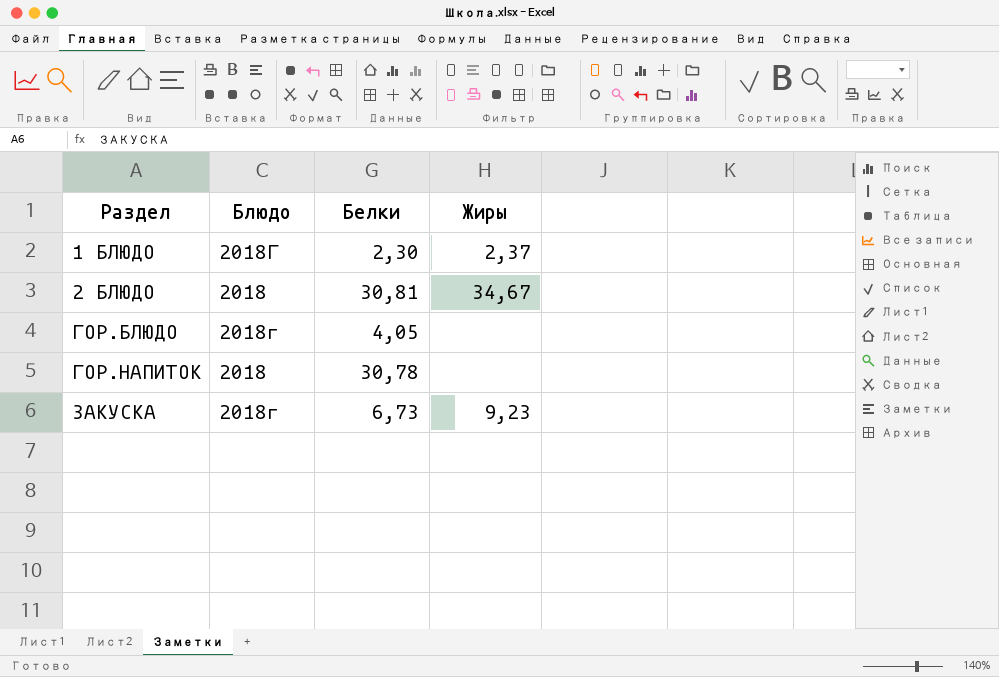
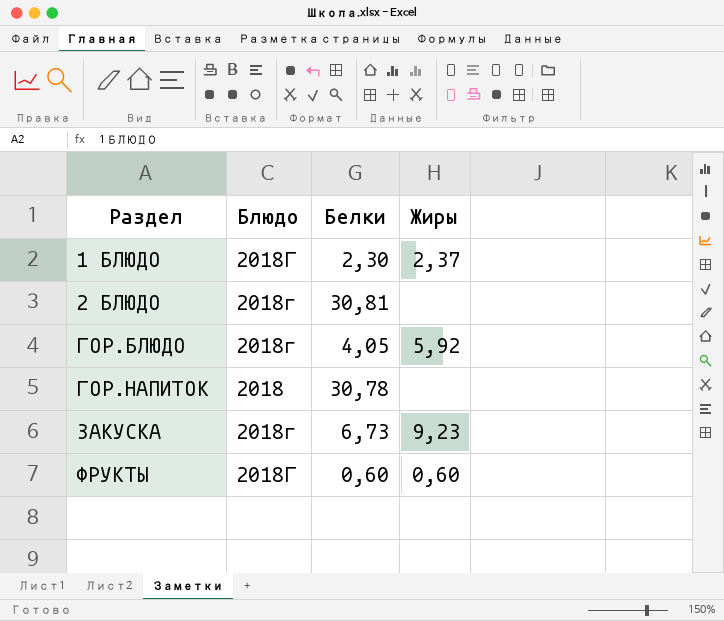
2 БЛЮДО | Блюдо: 2018 -> 2018г
2 БЛЮДО | Жиры: 34,67 -> none
ГОР.БЛЮДО | Жиры: none -> 5,92
row ФРУКТЫ: none -> 2018Г | 0,60 | 0,60

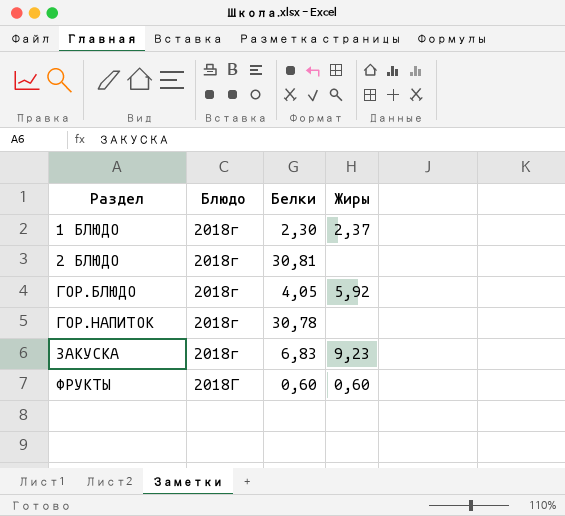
1 БЛЮДО | Блюдо: 2018Г -> 2018г
ГОР.НАПИТОК | Блюдо: 2018 -> 2018г
ЗАКУСКА | Белки: 6,73 -> 6,83

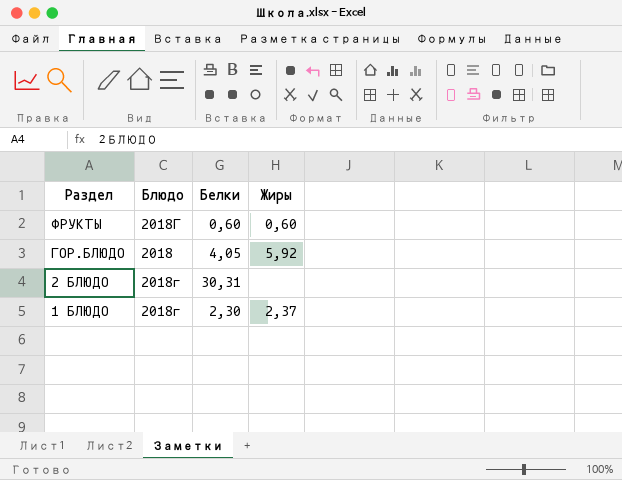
row order: Раздел ascending -> Раздел descending
row ГОР.НАПИТОК: 2018г | 30,78 | none -> none
row ЗАКУСКА: 2018г | 6,83 | 9,23 -> none
ГОР.БЛЮДО | Блюдо: 2018г -> 2018
2 БЛЮДО | Белки: 30,81 -> 30,31

